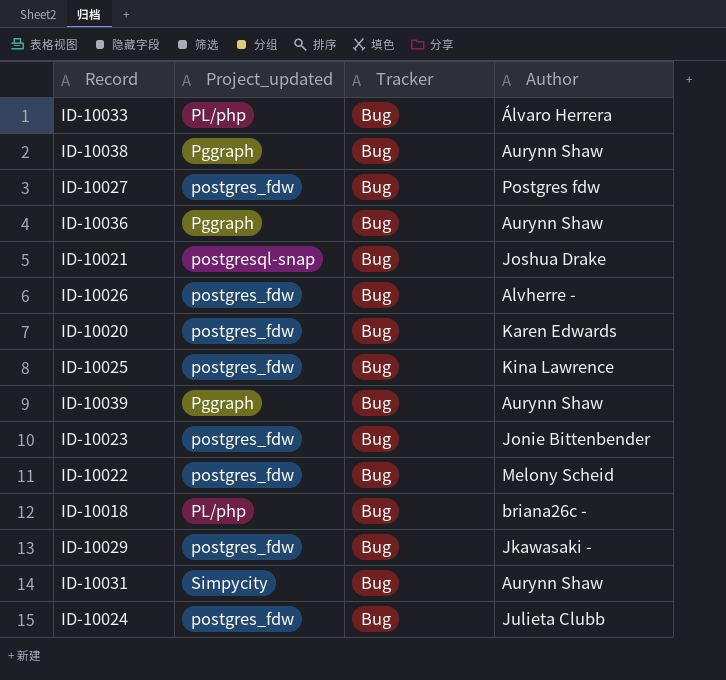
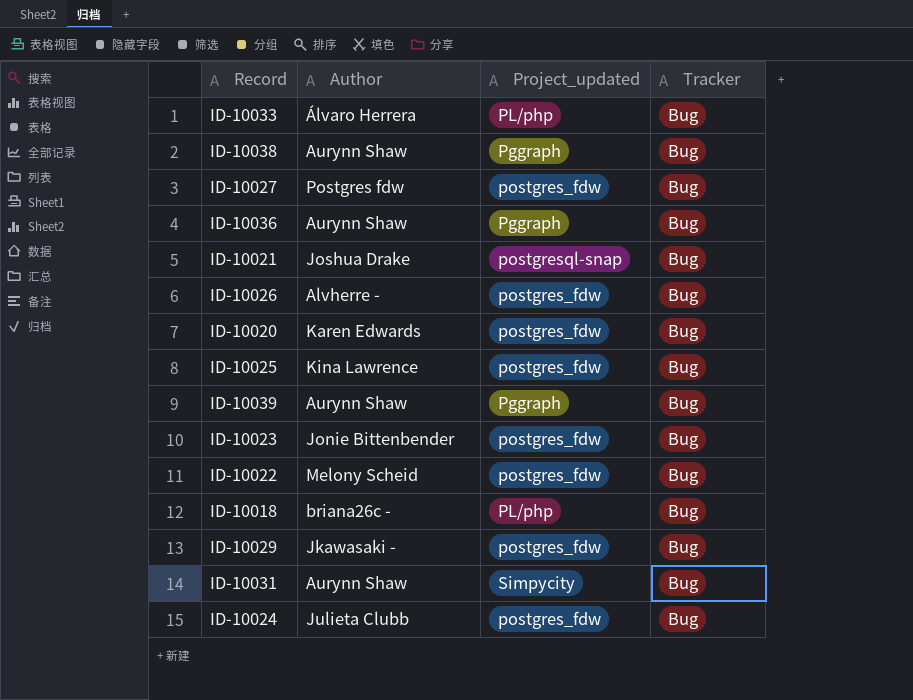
column Author | position: 4 -> 2

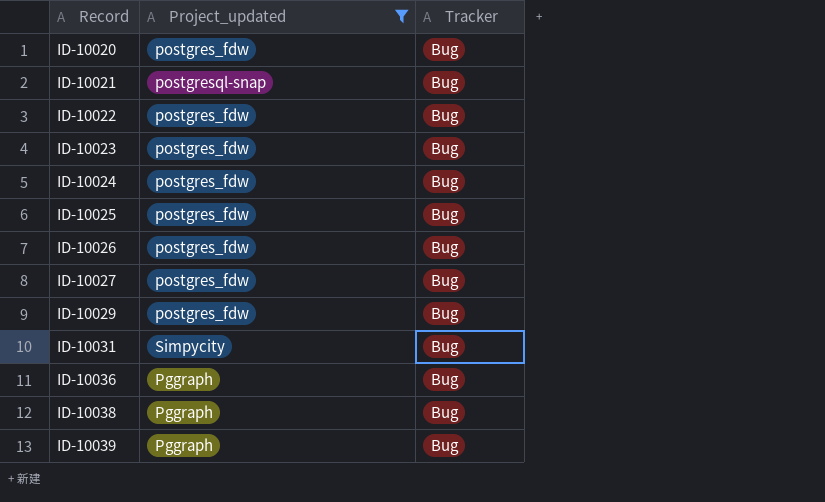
filter: none -> Project_updated != PL/php
row order: none -> Record ascending
column Author | position: 2 -> none

